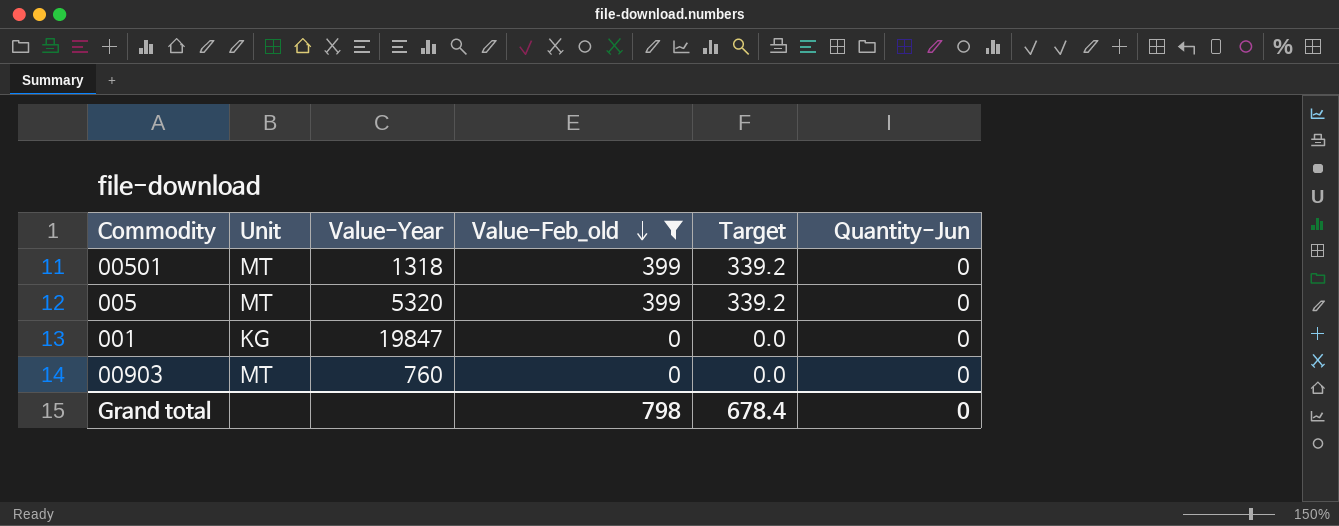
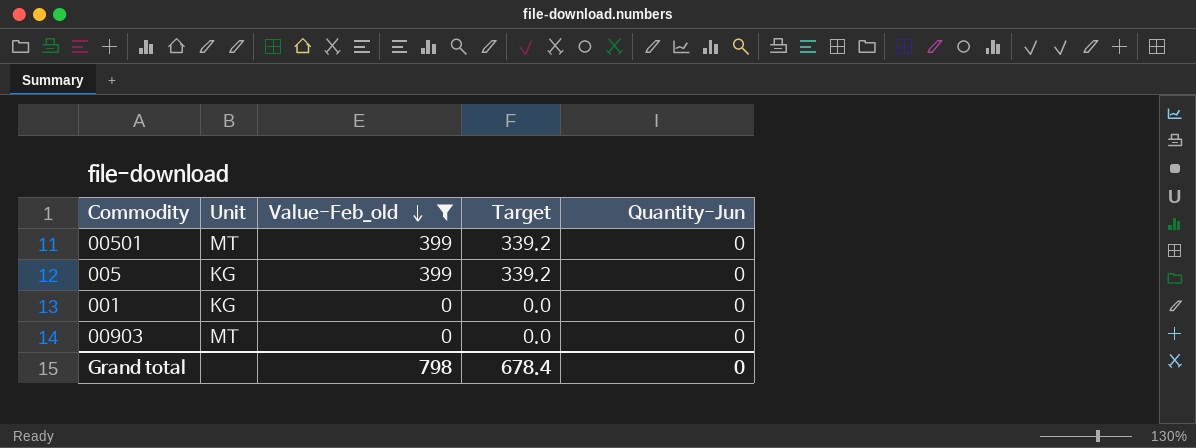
column Value-Year | position: 3 -> none
005 | Unit: MT -> KG

